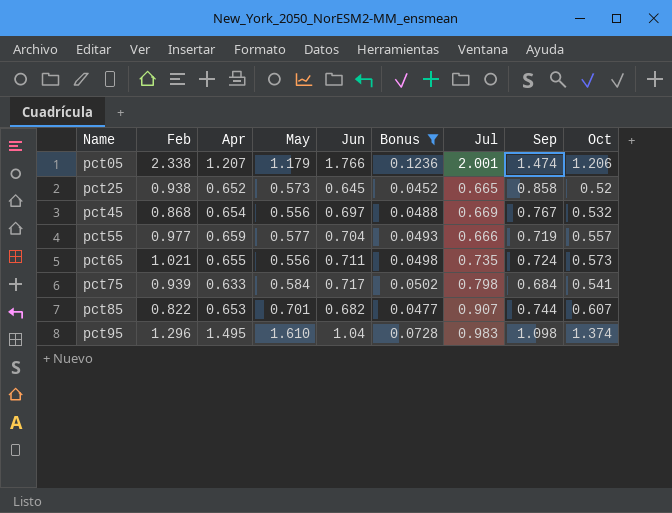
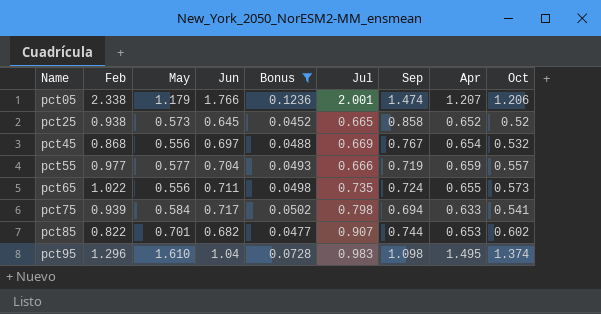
column Apr | position: 3 -> 8
pct65 | Feb: 1.021 -> 1.022
pct75 | Sep: 0.684 -> 0.694
pct85 | Oct: 0.607 -> 0.602

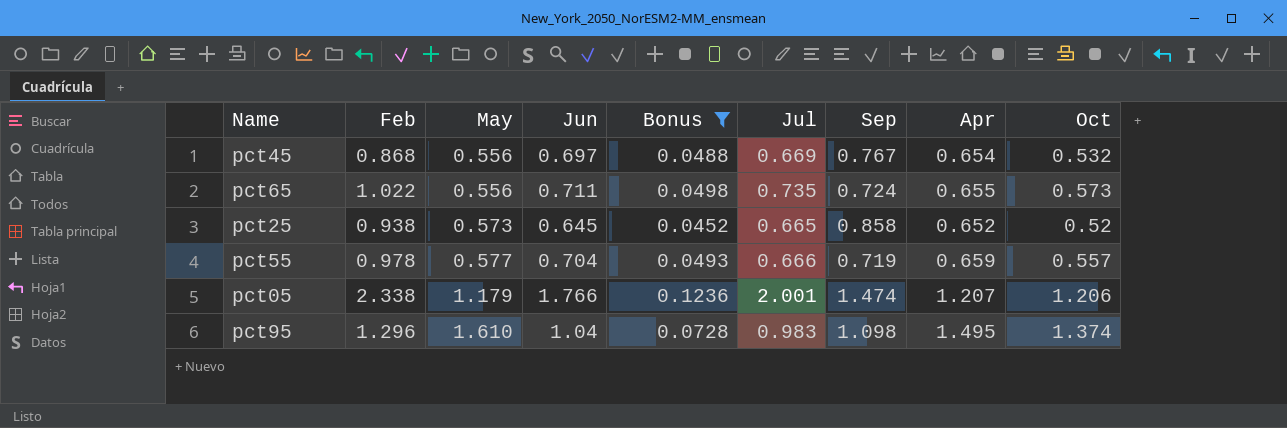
row order: Name ascending -> May ascending
row pct75: 0.939 | 0.584 | 0.717 | 0.0502 | 0.798 | 0.694 | 0.633 | 0.541 -> none
row pct85: 0.822 | 0.701 | 0.682 | 0.0477 | 0.907 | 0.744 | 0.653 | 0.602 -> none
pct55 | Feb: 0.977 -> 0.978

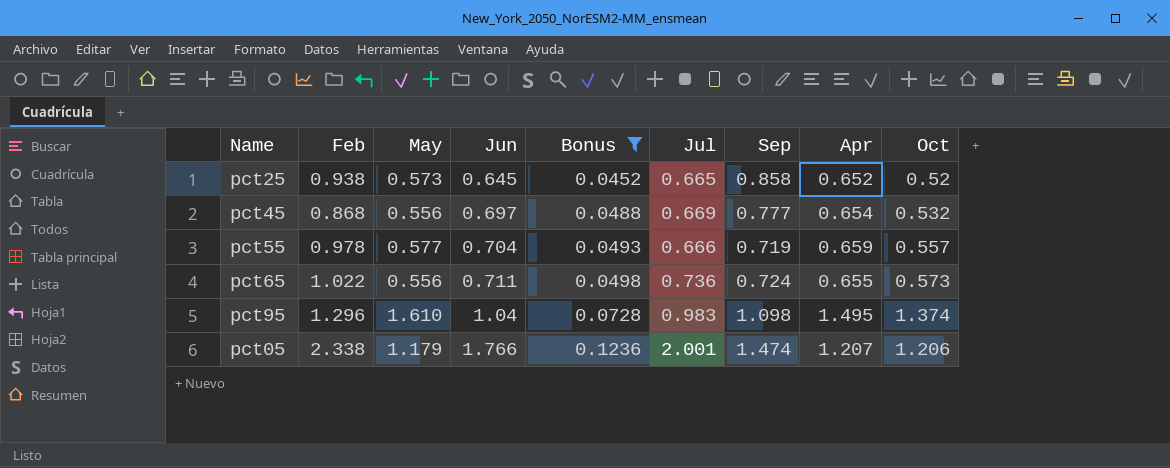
row order: May ascending -> Jun ascending
pct45 | Sep: 0.767 -> 0.777
pct65 | Jul: 0.735 -> 0.736

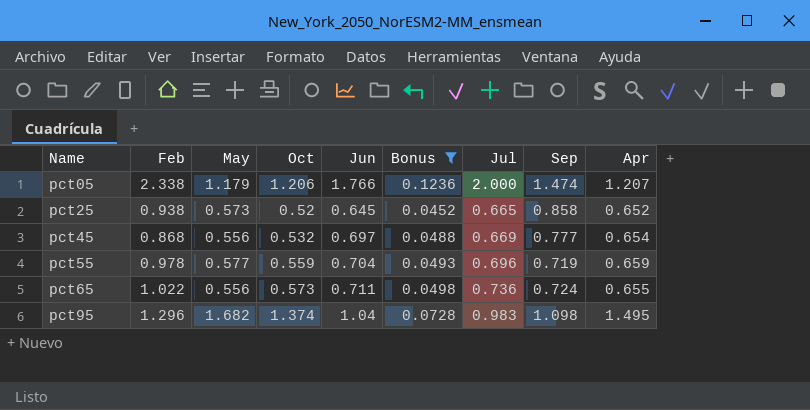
row order: Jun ascending -> Name ascending
column Oct | position: 9 -> 4
pct05 | Jul: 2.001 -> 2.000
pct55 | Oct: 0.557 -> 0.559
pct55 | Jul: 0.666 -> 0.696
pct95 | May: 1.610 -> 1.682

